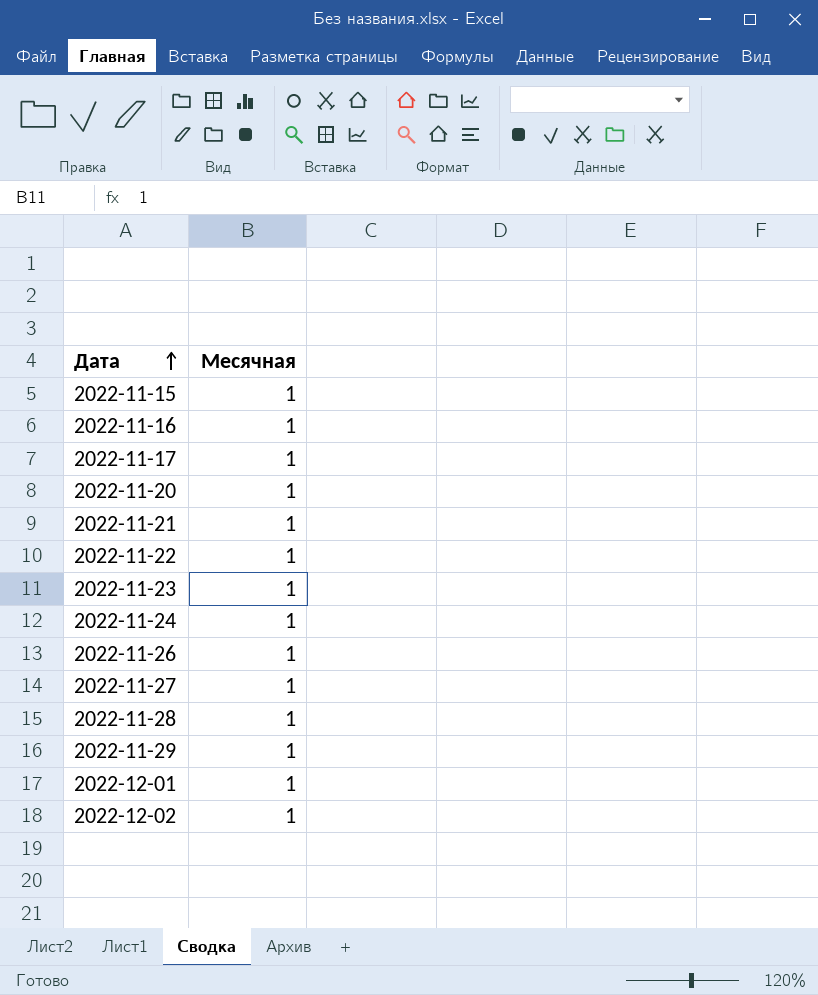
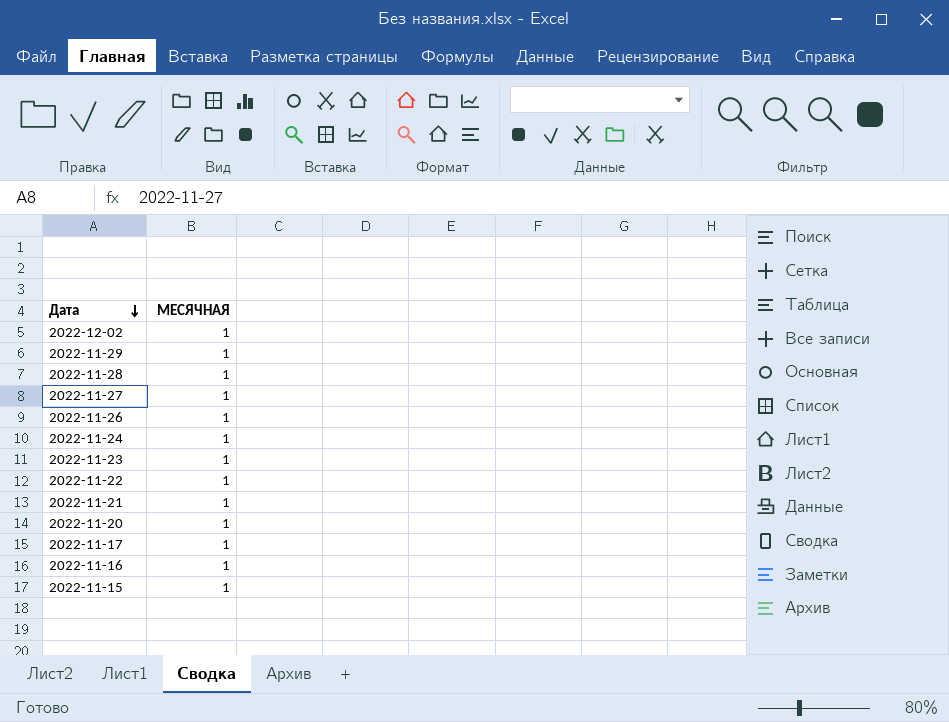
row order: Дата ascending -> Дата descending
column name: Месячная -> МЕСЯЧНАЯ
row 2022-12-01: 1 -> none

